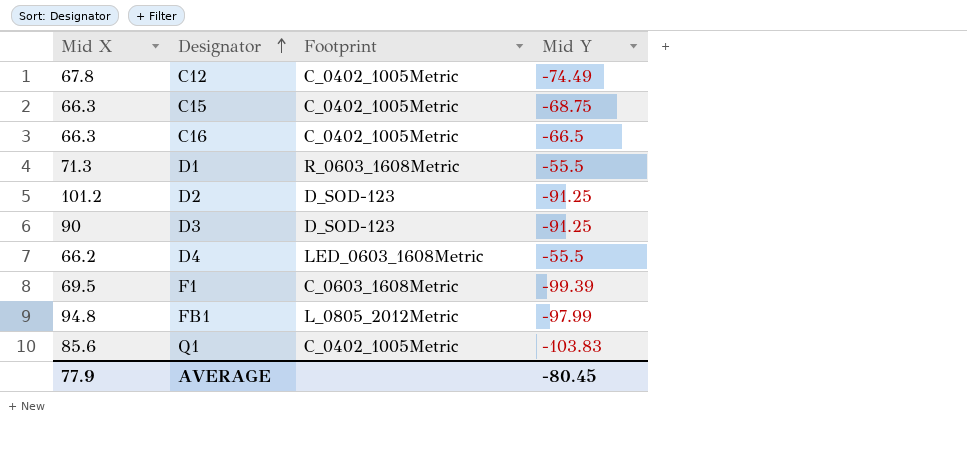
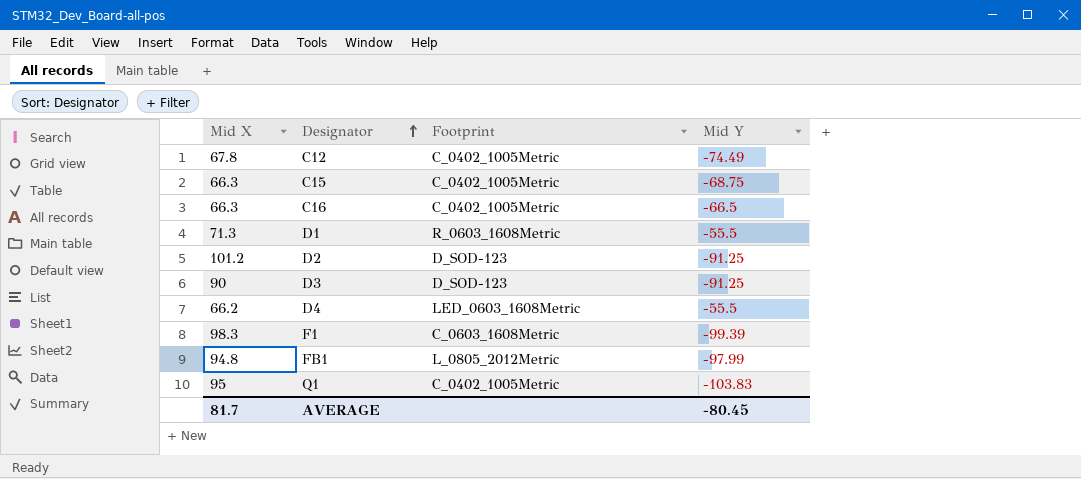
F1 | Mid X: 69.5 -> 98.3
Q1 | Mid X: 85.6 -> 95
AVERAGE | Mid X: 77.9 -> 81.7

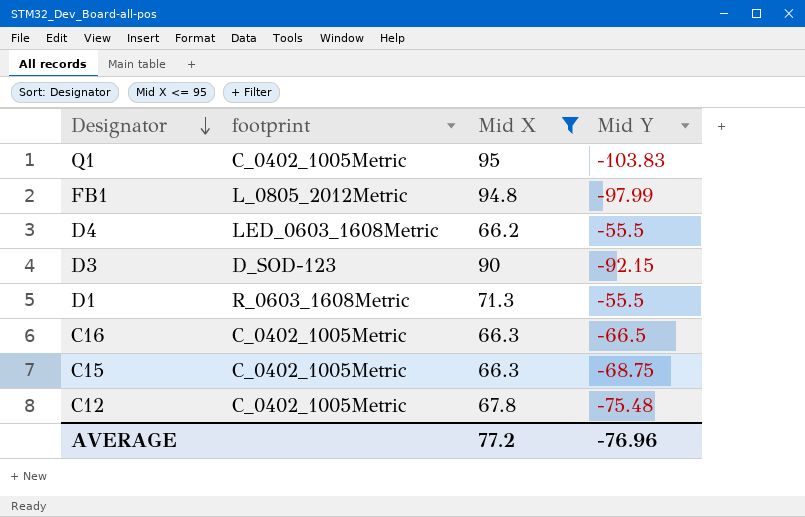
filter: none -> Mid X <= 95
row order: Designator ascending -> Designator descending
column name: Footprint -> footprint
column Mid X | position: 1 -> 3
D3 | Mid Y: -91.25 -> -92.15
C12 | Mid Y: -74.49 -> -75.48
AVERAGE | Mid X: 81.7 -> 77.2
AVERAGE | Mid Y: -80.45 -> -76.96

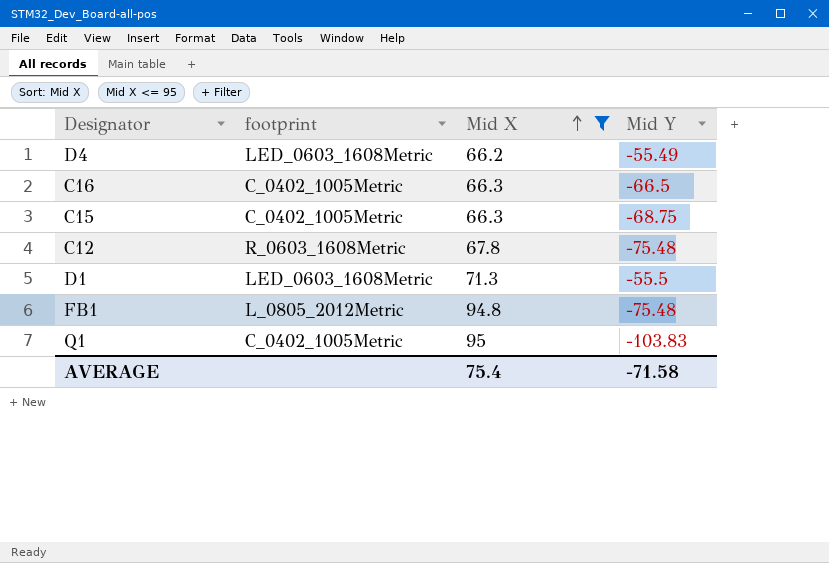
row order: Designator descending -> Mid X ascending
row D3: D_SOD-123 | 90 | -92.15 -> none
D4 | Mid Y: -55.5 -> -55.49
C12 | footprint: C_0402_1005Metric -> R_0603_1608Metric
D1 | footprint: R_0603_1608Metric -> LED_0603_1608Metric
FB1 | Mid Y: -97.99 -> -75.48
AVERAGE | Mid X: 77.2 -> 75.4
AVERAGE | Mid Y: -76.96 -> -71.58

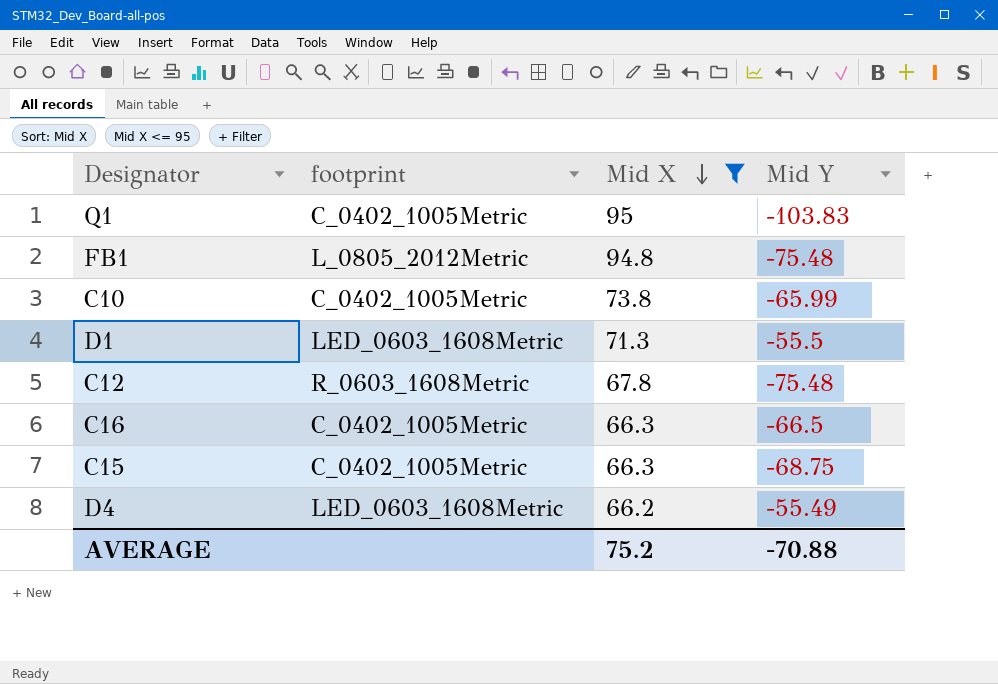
row order: Mid X ascending -> Mid X descending
row C10: none -> C_0402_1005Metric | 73.8 | -65.99
AVERAGE | Mid X: 75.4 -> 75.2
AVERAGE | Mid Y: -71.58 -> -70.88

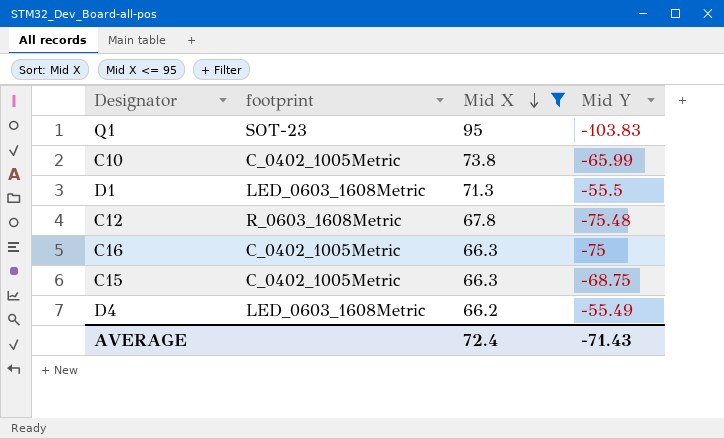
row FB1: L_0805_2012Metric | 94.8 | -75.48 -> none
Q1 | footprint: C_0402_1005Metric -> SOT-23
C16 | Mid Y: -66.5 -> -75
AVERAGE | Mid X: 75.2 -> 72.4
AVERAGE | Mid Y: -70.88 -> -71.43

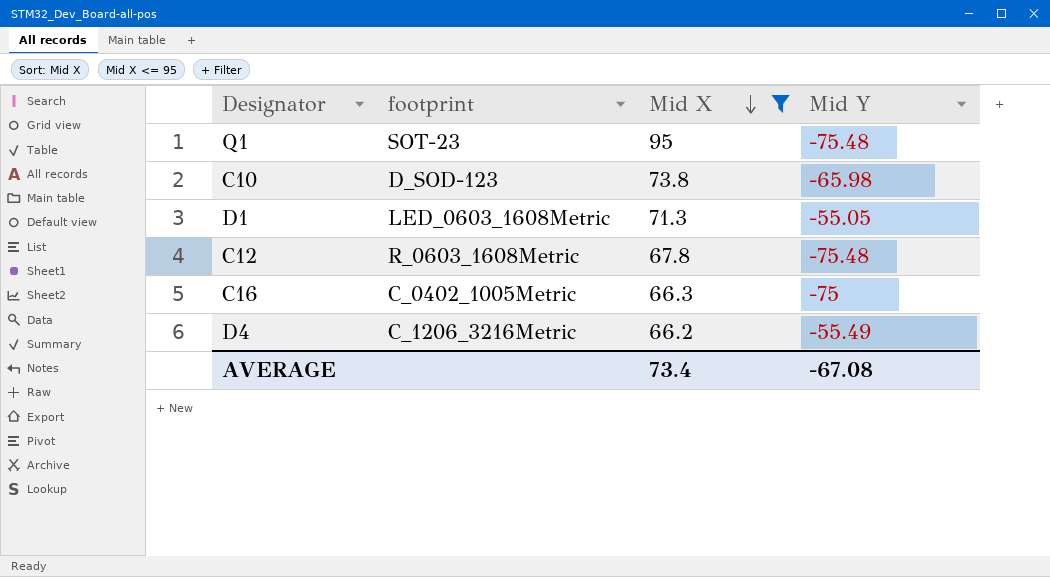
row C15: C_0402_1005Metric | 66.3 | -68.75 -> none
Q1 | Mid Y: -103.83 -> -75.48
C10 | footprint: C_0402_1005Metric -> D_SOD-123
C10 | Mid Y: -65.99 -> -65.98
D1 | Mid Y: -55.5 -> -55.05
D4 | footprint: LED_0603_1608Metric -> C_1206_3216Metric
AVERAGE | Mid X: 72.4 -> 73.4
AVERAGE | Mid Y: -71.43 -> -67.08

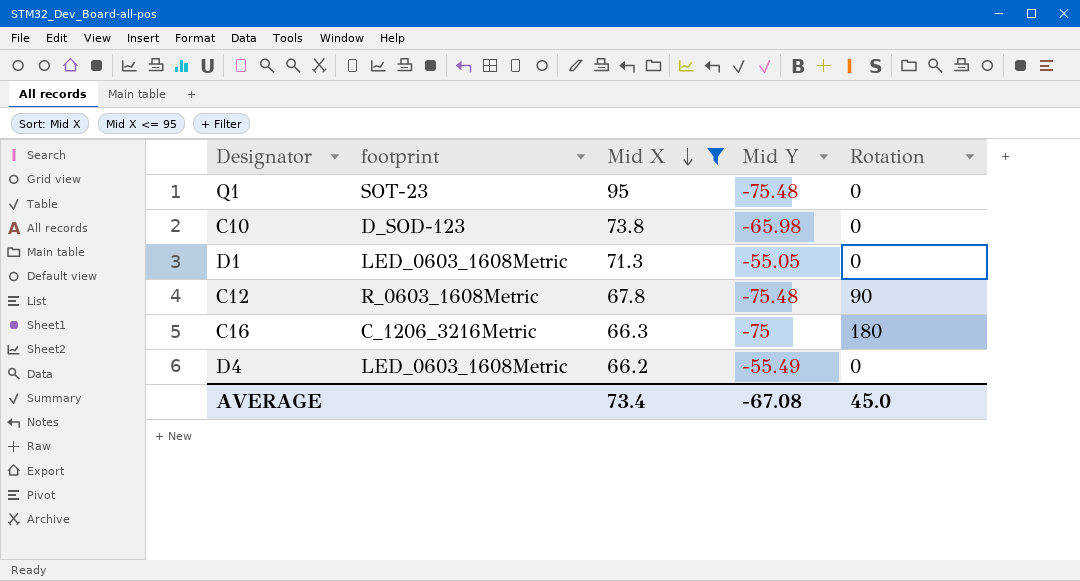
column Rotation | position: none -> 5
C16 | footprint: C_0402_1005Metric -> C_1206_3216Metric
D4 | footprint: C_1206_3216Metric -> LED_0603_1608Metric

